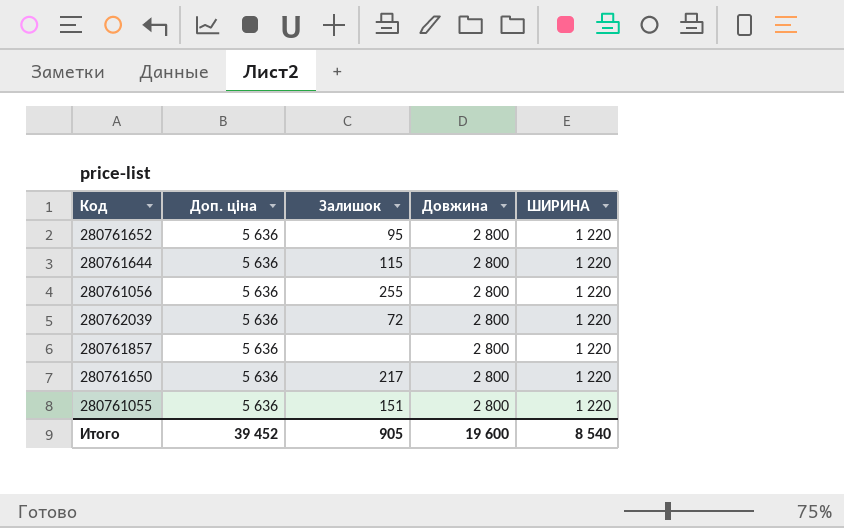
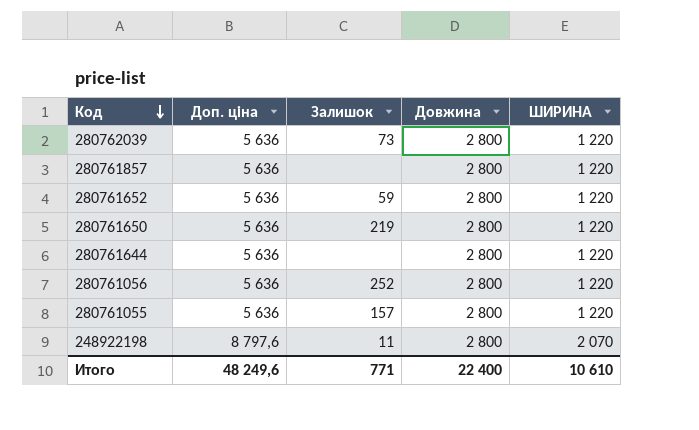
row order: none -> Код descending
280762039 | Залишок: 72 -> 73
280761652 | Залишок: 95 -> 59
280761650 | Залишок: 217 -> 219
280761644 | Залишок: 115 -> none
280761056 | Залишок: 255 -> 252
280761055 | Залишок: 151 -> 157
row 248922198: none -> 8 797,6 | 11 | 2 800 | 2 070
Итого | Доп. ціна: 39 452 -> 48 249,6
Итого | Залишок: 905 -> 771
Итого | Довжина: 19 600 -> 22 400
Итого | ШИРИНА: 8 540 -> 10 610

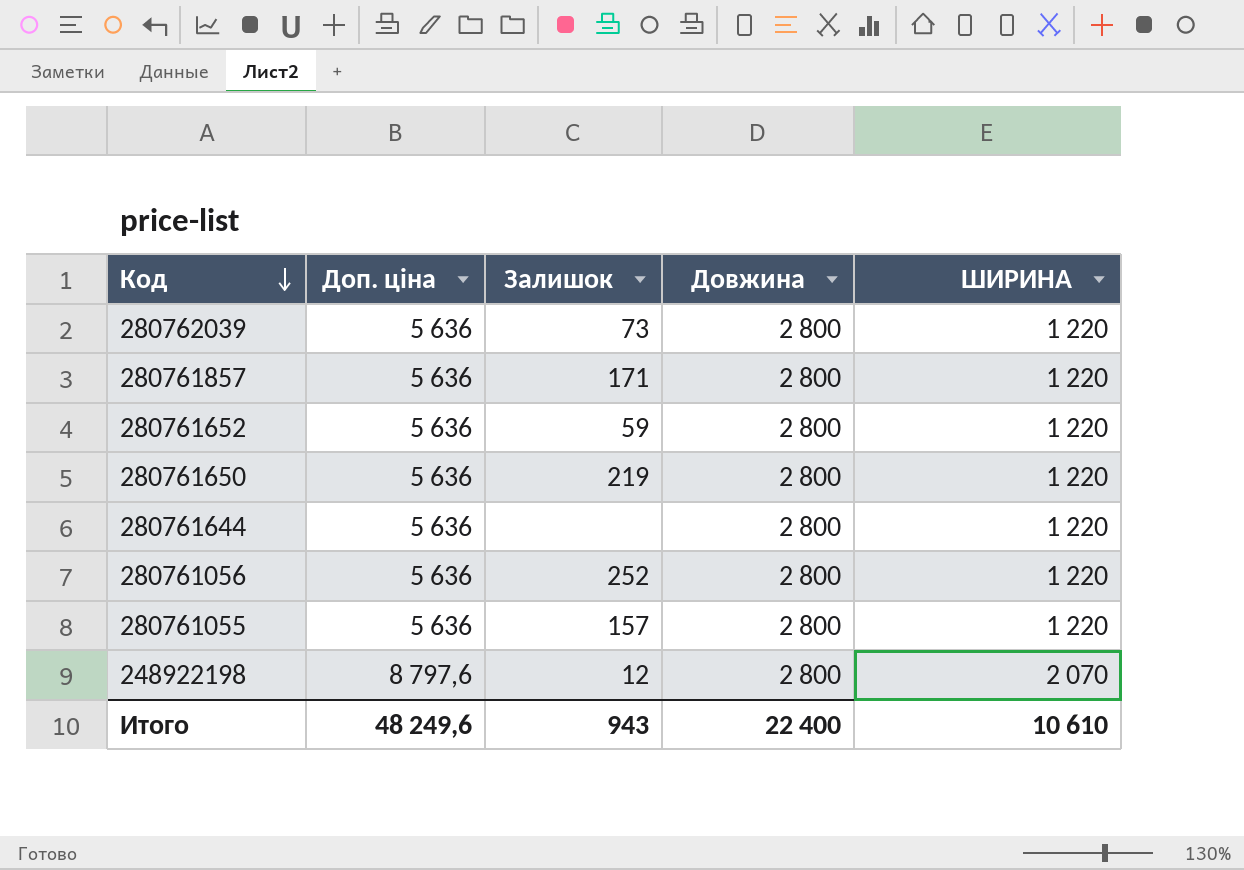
280761857 | Залишок: none -> 171
248922198 | Залишок: 11 -> 12
Итого | Залишок: 771 -> 943

